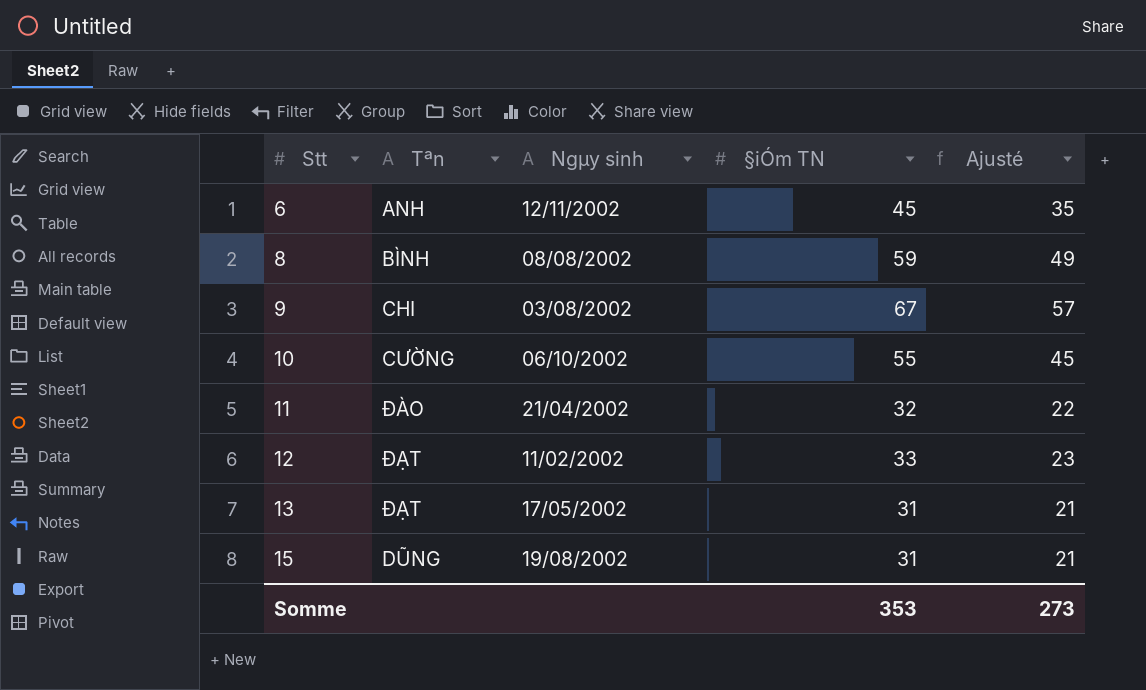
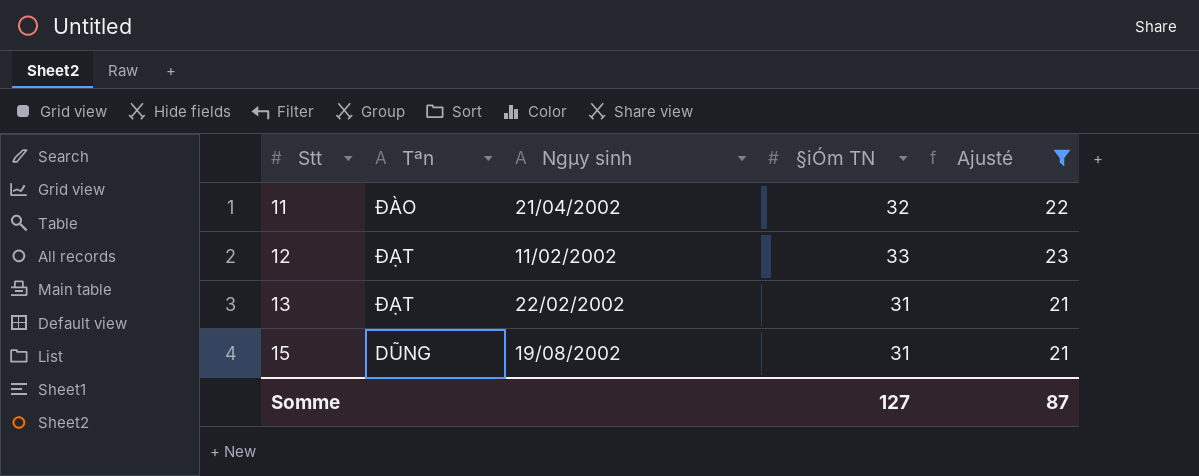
filter: none -> Ajusté <= 23
13 | Ngµy sinh: 17/05/2002 -> 22/02/2002
Somme | §iÓm TN: 353 -> 127
Somme | Ajusté: 273 -> 87

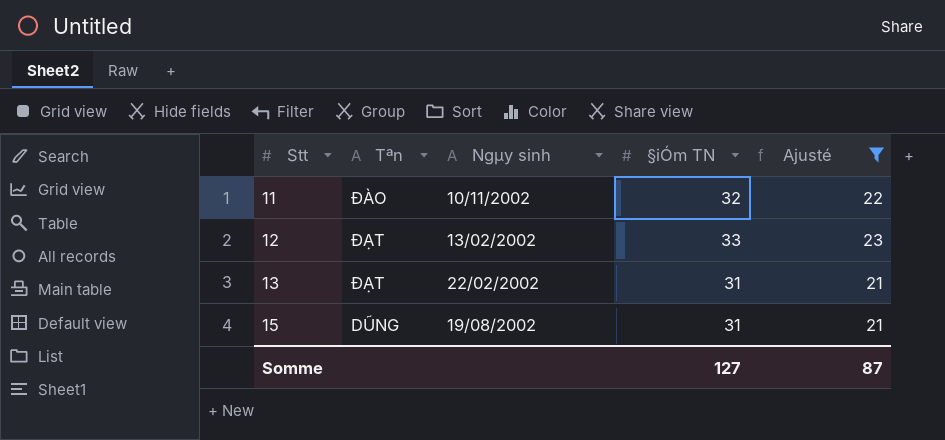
11 | Ngµy sinh: 21/04/2002 -> 10/11/2002
12 | Ngµy sinh: 11/02/2002 -> 13/02/2002

